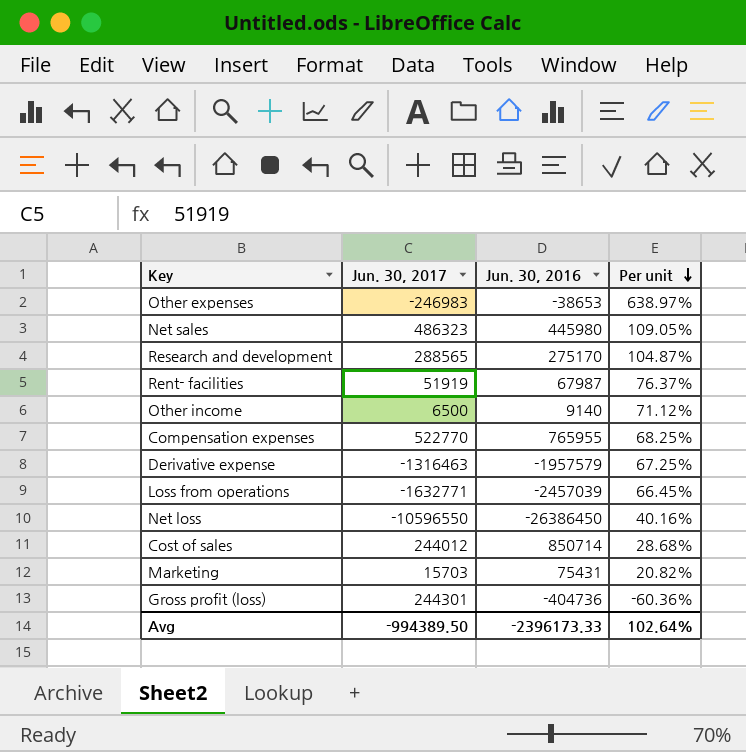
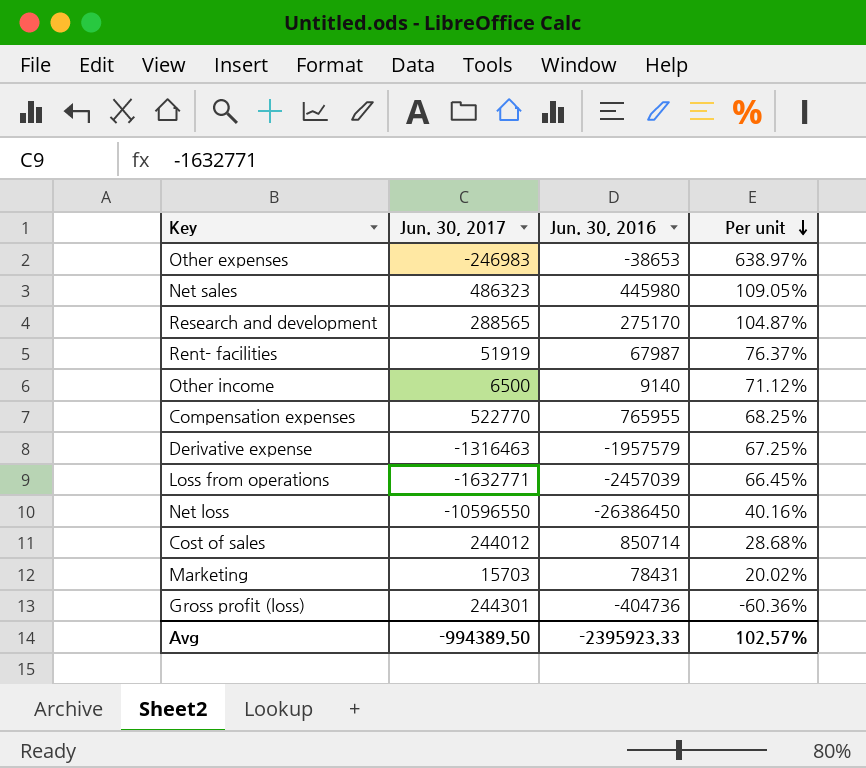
Marketing | Jun. 30, 2016: 75431 -> 78431
Marketing | Per unit: 20.82% -> 20.02%
Avg | Jun. 30, 2016: -2396173.33 -> -2395923.33
Avg | Per unit: 102.64% -> 102.57%

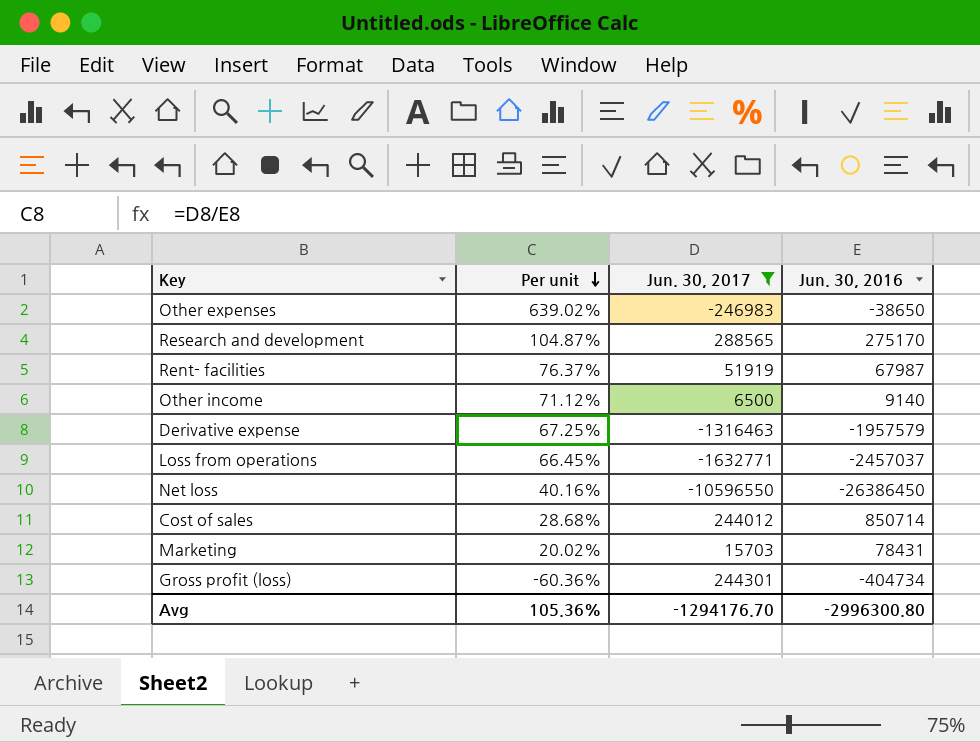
filter: none -> Jun. 30, 2017 <= 288565
column Per unit | position: 4 -> 2
Other expenses | Per unit: 638.97% -> 639.02%
Other expenses | Jun. 30, 2016: -38653 -> -38650
Loss from operations | Jun. 30, 2016: -2457039 -> -2457037
Gross profit (loss) | Jun. 30, 2016: -404736 -> -404734
Avg | Per unit: 102.57% -> 105.36%
Avg | Jun. 30, 2017: -994389.50 -> -1294176.70
Avg | Jun. 30, 2016: -2395923.33 -> -2996300.80

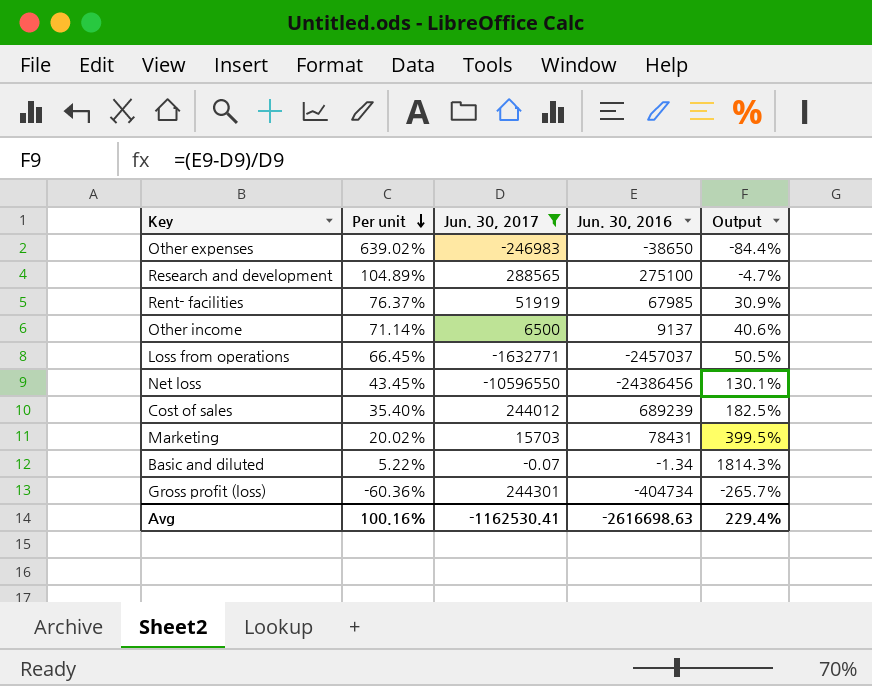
column Output | formula: none -> ([Jun. 30, 2016] - [Jun. 30, 2017]) / [Jun. 30, 2017]
row Derivative expense: 67.25% | -1316463 | -1957579 -> none
Research and development | Per unit: 104.87% -> 104.89%
Research and development | Jun. 30, 2016: 275170 -> 275100
Rent- facilities | Jun. 30, 2016: 67987 -> 67985
Other income | Per unit: 71.12% -> 71.14%
Other income | Jun. 30, 2016: 9140 -> 9137
Net loss | Per unit: 40.16% -> 43.45%
Net loss | Jun. 30, 2016: -26386450 -> -24386456
Cost of sales | Per unit: 28.68% -> 35.40%
Cost of sales | Jun. 30, 2016: 850714 -> 689239
row Basic and diluted: none -> 5.22% | -0.07 | -1.34 | 1814.3%
Avg | Per unit: 105.36% -> 100.16%
Avg | Jun. 30, 2017: -1294176.70 -> -1162530.41
Avg | Jun. 30, 2016: -2996300.80 -> -2616698.63

